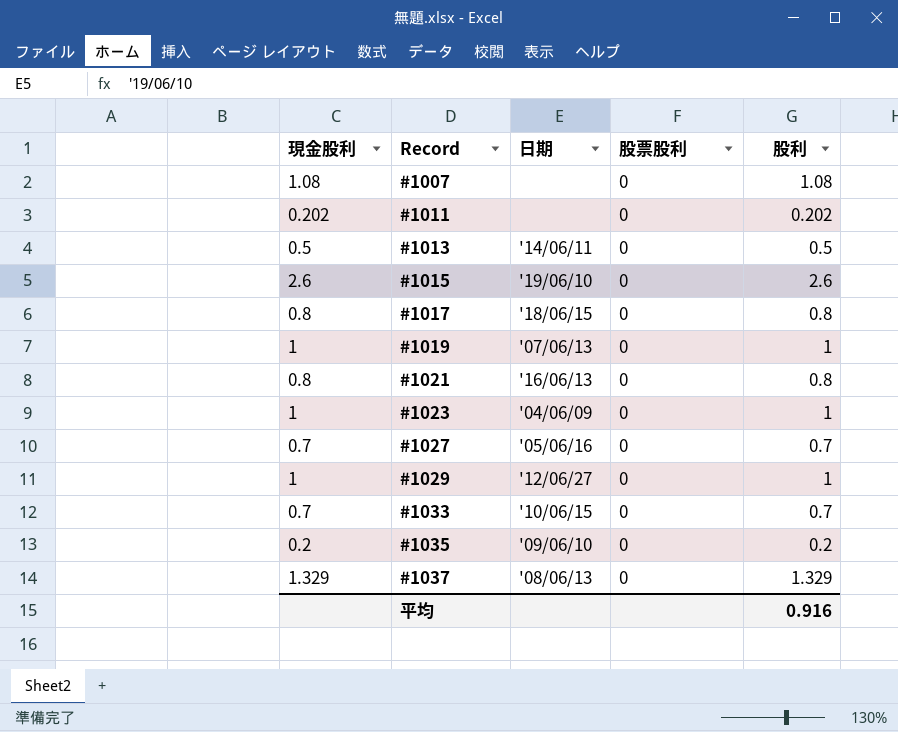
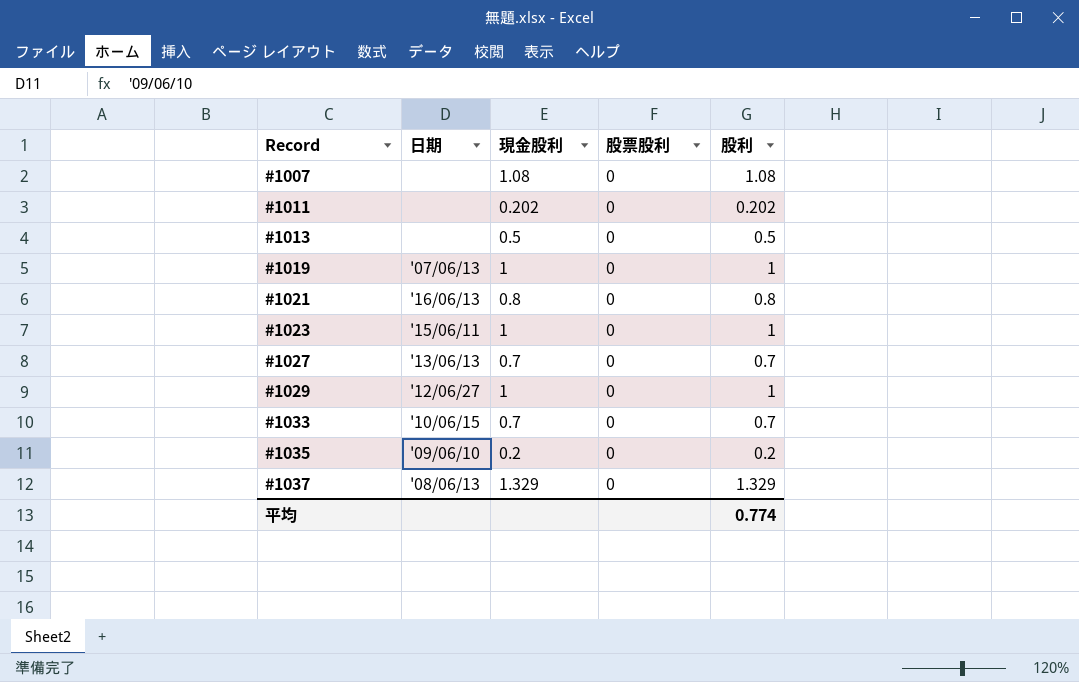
column 現金股利 | position: 1 -> 3
row #1015: 2.6 | '19/06/10 | 0 | 2.6 -> none
row #1017: 0.8 | '18/06/15 | 0 | 0.8 -> none
#1013 | 日期: '14/06/11 -> none
#1023 | 日期: '04/06/09 -> '15/06/11
#1027 | 日期: '05/06/16 -> '13/06/13
平均 | 股利: 0.916 -> 0.774

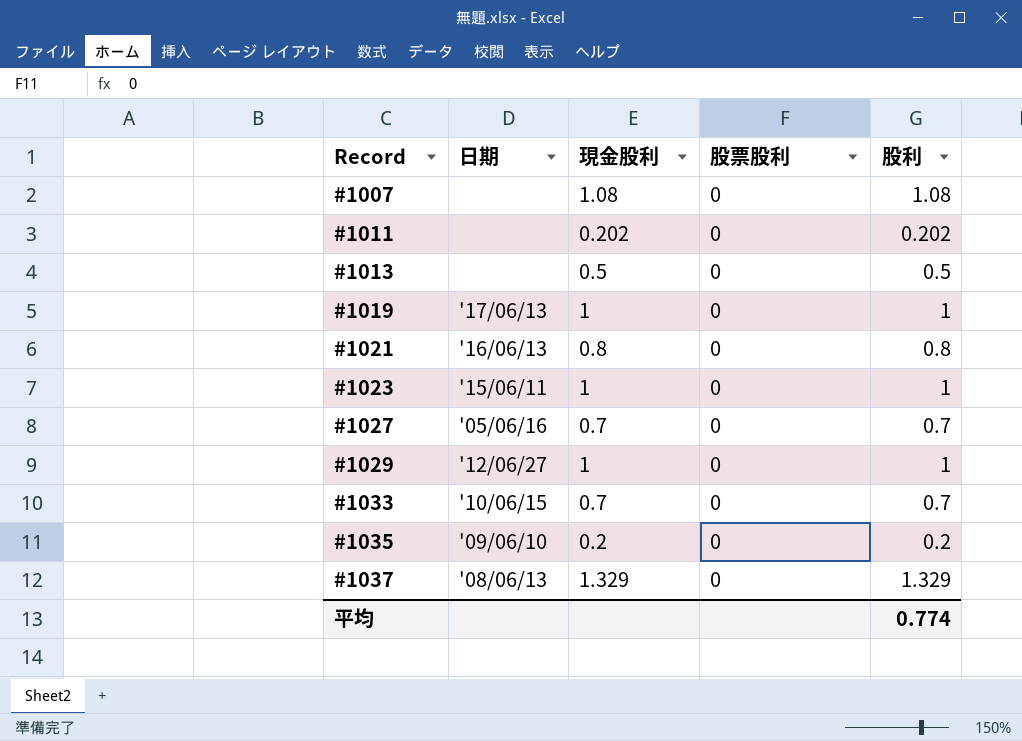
#1019 | 日期: '07/06/13 -> '17/06/13
#1027 | 日期: '13/06/13 -> '05/06/16

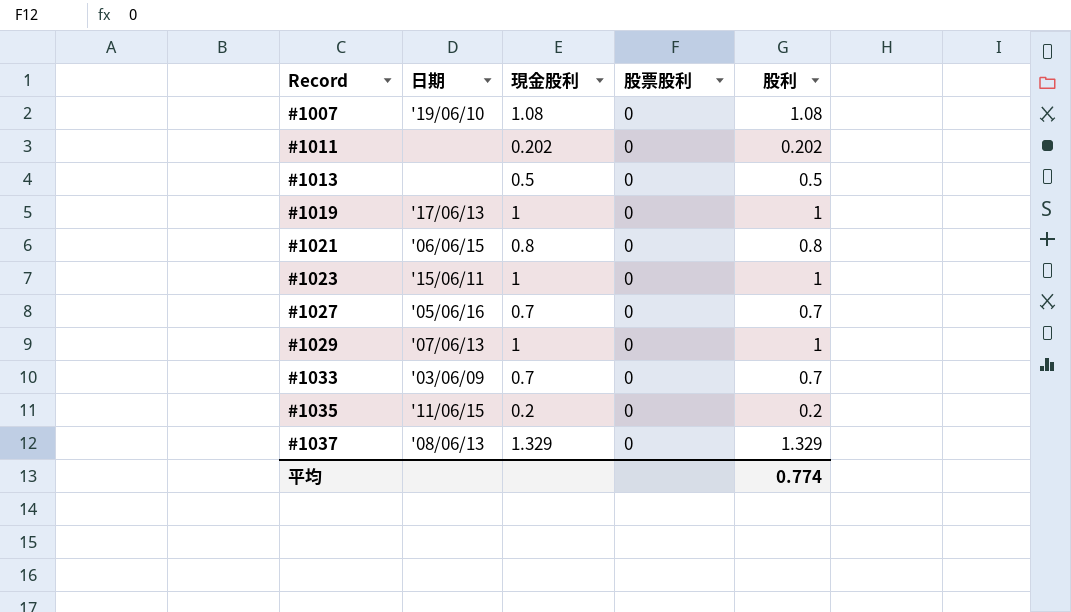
#1007 | 日期: none -> '19/06/10
#1021 | 日期: '16/06/13 -> '06/06/15
#1029 | 日期: '12/06/27 -> '07/06/13
#1033 | 日期: '10/06/15 -> '03/06/09
#1035 | 日期: '09/06/10 -> '11/06/15

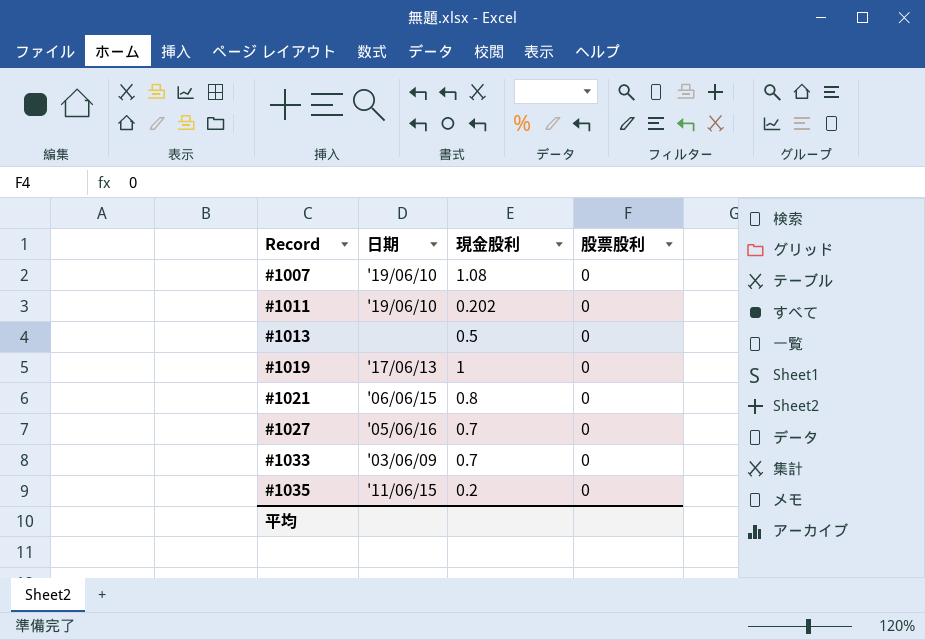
column 股利 | position: 5 -> none
row #1023: '15/06/11 | 1 | 0 | 1 -> none
row #1029: '07/06/13 | 1 | 0 | 1 -> none
row #1037: '08/06/13 | 1.329 | 0 | 1.329 -> none
#1011 | 日期: none -> '19/06/10

